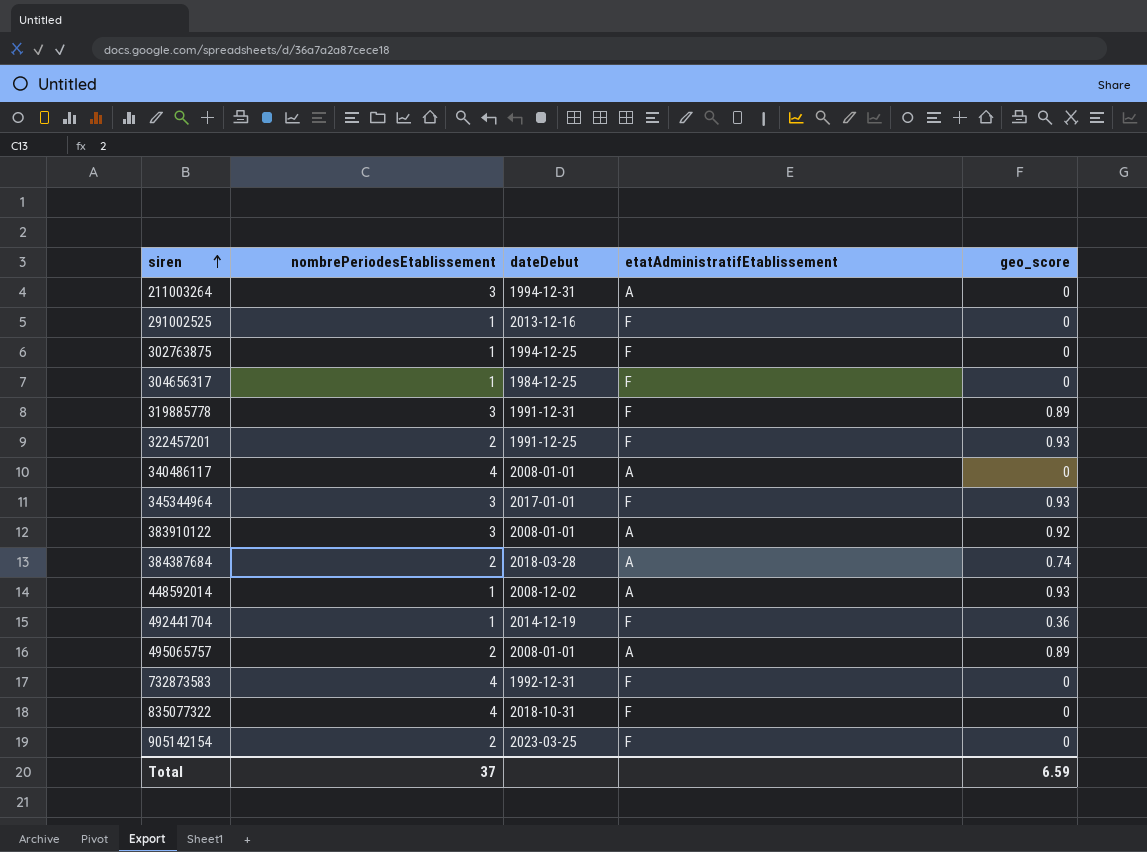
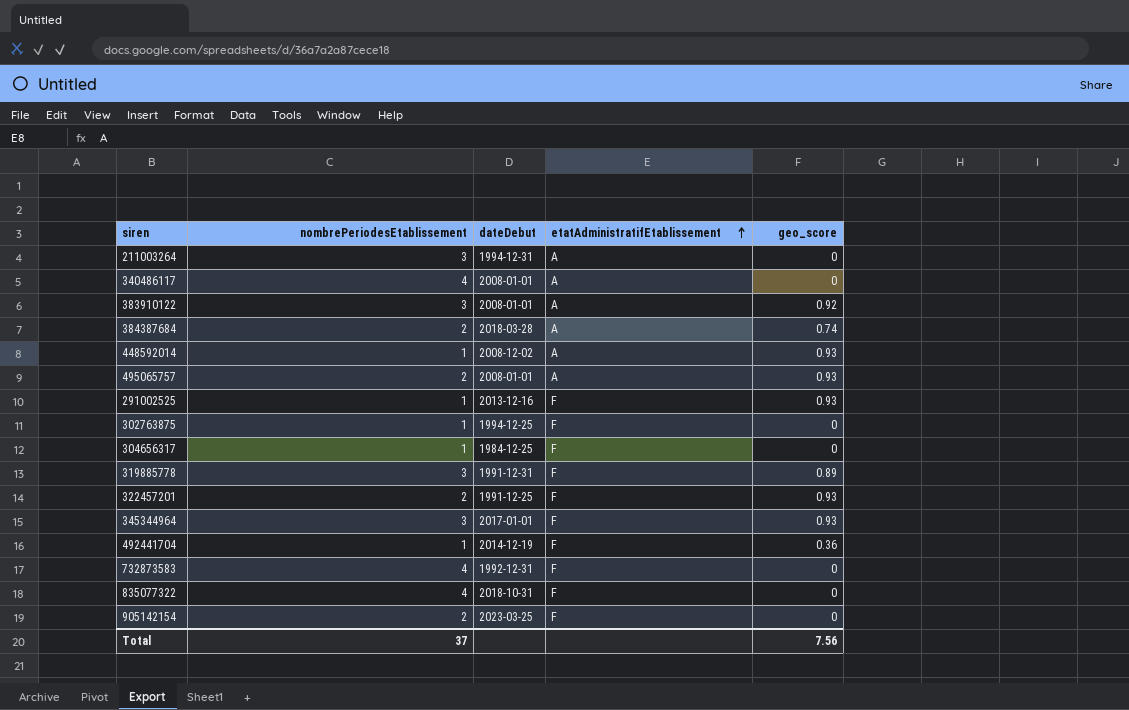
row order: siren ascending -> etatAdministratifEtablissement ascending
495065757 | geo_score: 0.89 -> 0.93
291002525 | geo_score: 0 -> 0.93
Total | geo_score: 6.59 -> 7.56

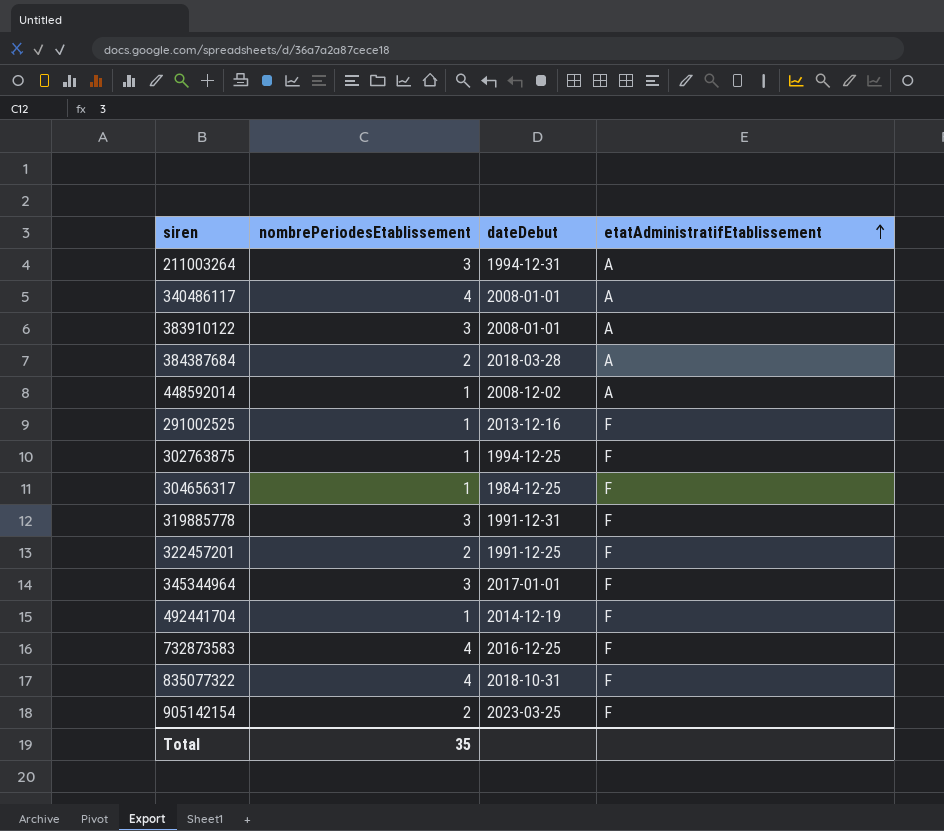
column geo_score | position: 5 -> none
row 495065757: 2 | 2008-01-01 | A | 0.93 -> none
732873583 | dateDebut: 1992-12-31 -> 2016-12-25
Total | nombrePeriodesEtablissement: 37 -> 35

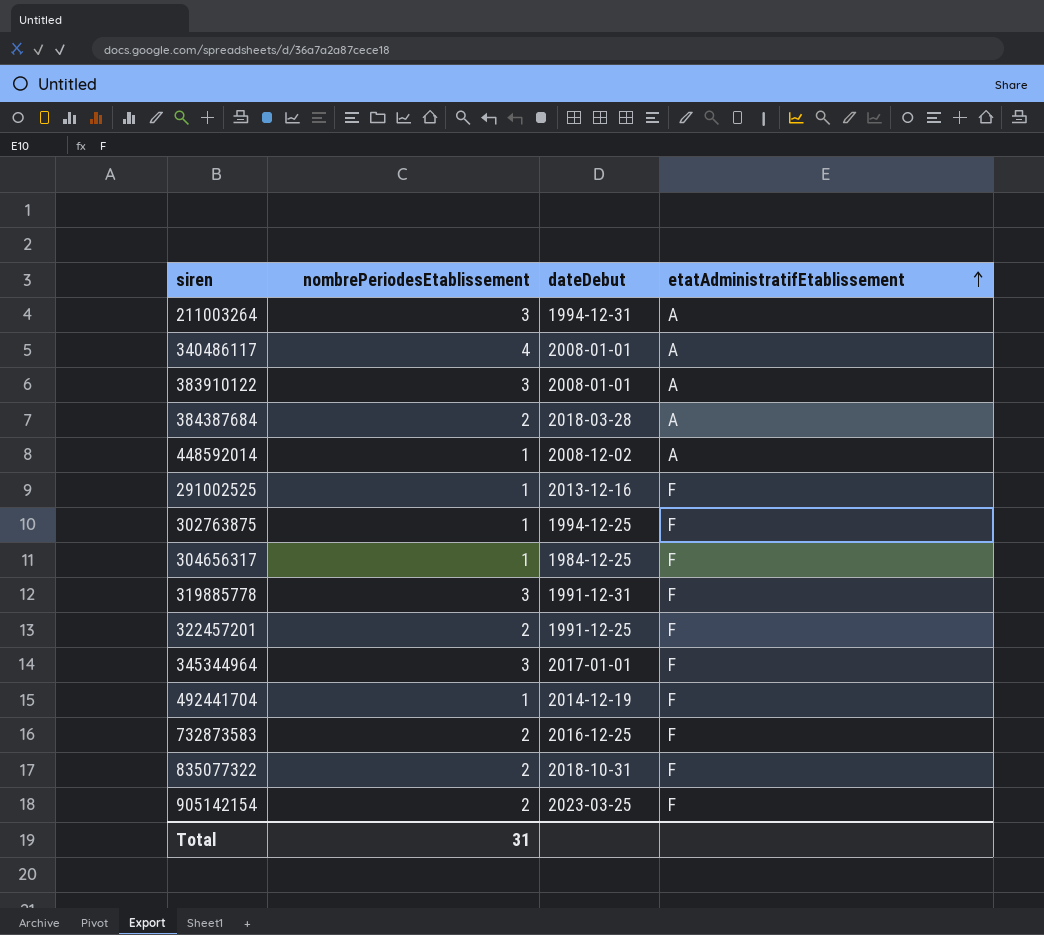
732873583 | nombrePeriodesEtablissement: 4 -> 2
835077322 | nombrePeriodesEtablissement: 4 -> 2
Total | nombrePeriodesEtablissement: 35 -> 31

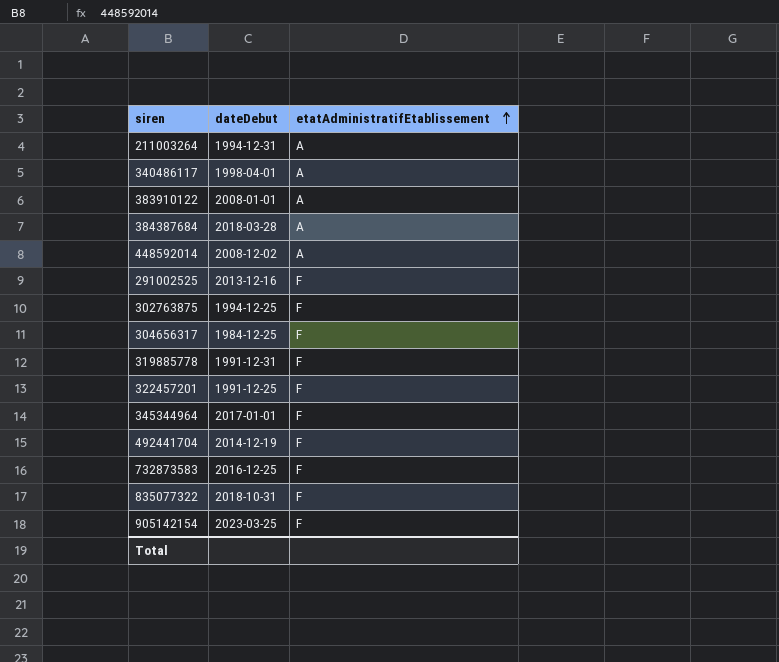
column nombrePeriodesEtablissement | position: 2 -> none
340486117 | dateDebut: 2008-01-01 -> 1998-04-01

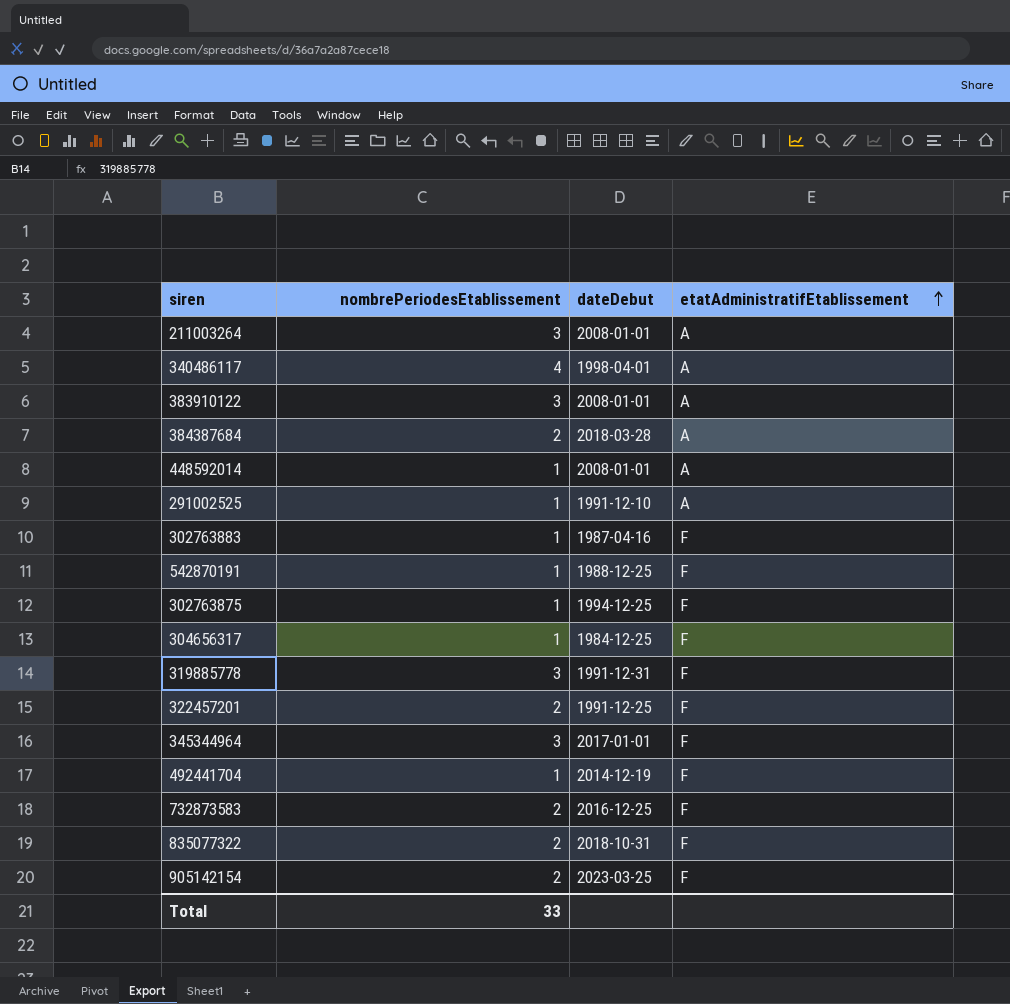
column nombrePeriodesEtablissement | position: none -> 2
211003264 | dateDebut: 1994-12-31 -> 2008-01-01
448592014 | dateDebut: 2008-12-02 -> 2008-01-01
291002525 | dateDebut: 2013-12-16 -> 1991-12-10
291002525 | etatAdministratifEtablissement: F -> A
row 302763883: none -> 1 | 1987-04-16 | F
row 542870191: none -> 1 | 1988-12-25 | F

